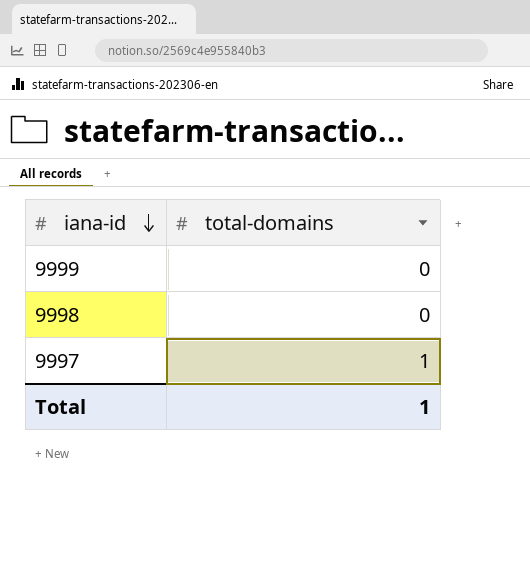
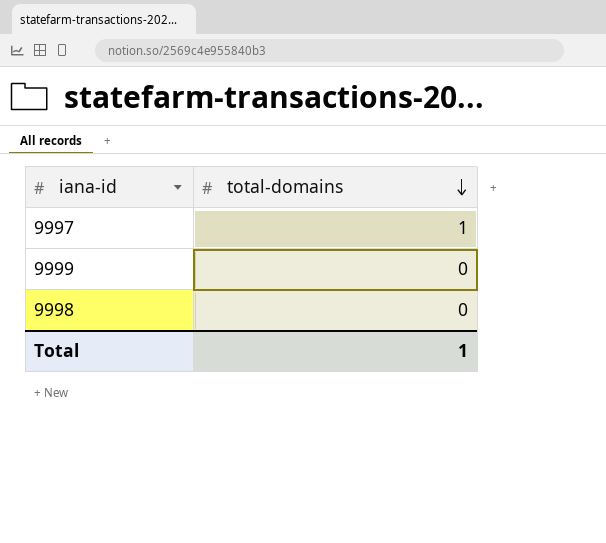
row order: iana-id descending -> total-domains descending

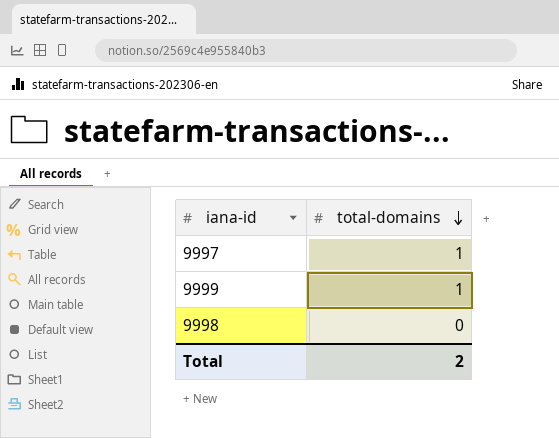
9999 | total-domains: 0 -> 1
Total | total-domains: 1 -> 2

